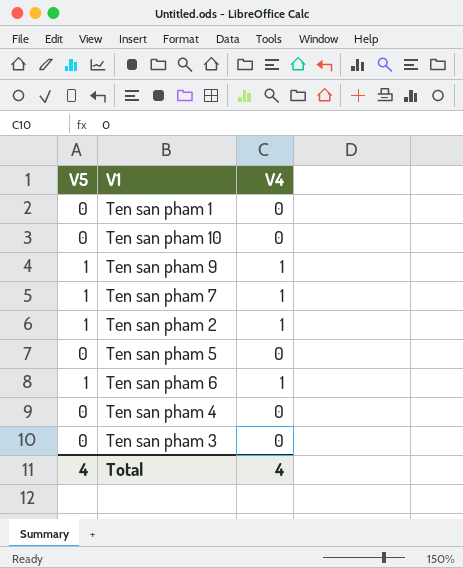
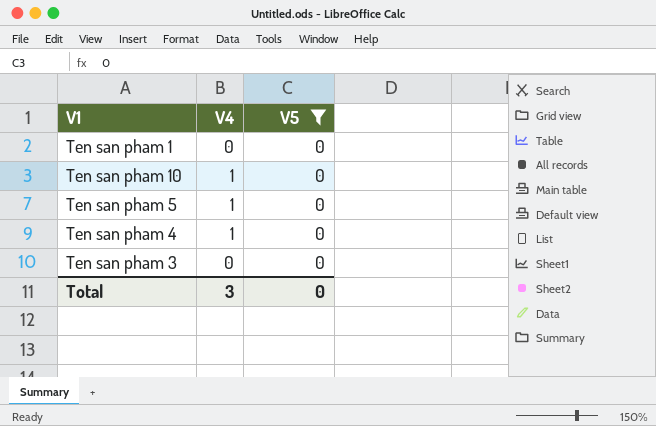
filter: none -> V5 = 0
column V5 | position: 1 -> 3
Ten san pham 10 | V4: 0 -> 1
Ten san pham 5 | V4: 0 -> 1
Ten san pham 4 | V4: 0 -> 1
Total | V4: 4 -> 3
Total | V5: 4 -> 0

